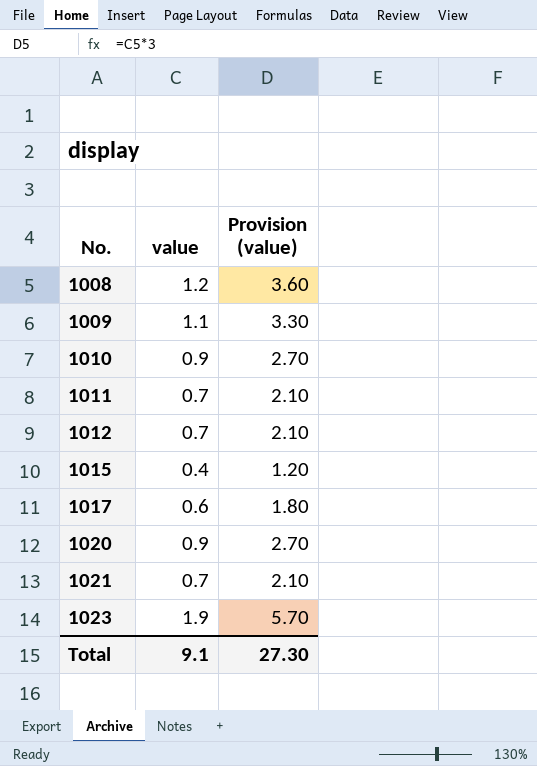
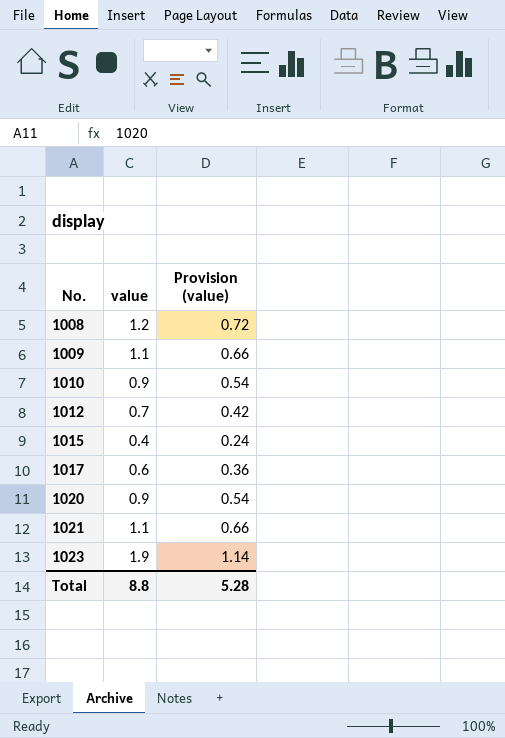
column Provision (value) | formula: [value] * 3 -> [value] * 0.6
row 1011: 0.7 | 2.10 -> none
1021 | value: 0.7 -> 1.1
Total | value: 9.1 -> 8.8
Total | Provision (value): 27.30 -> 5.28

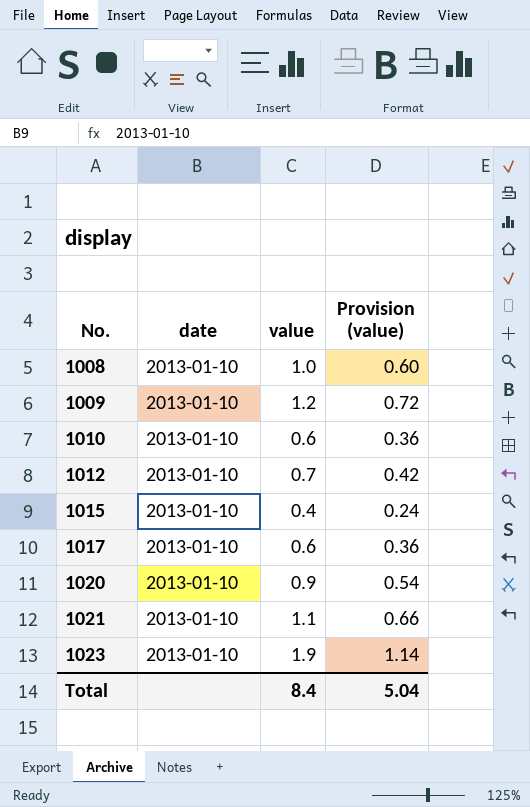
column date | position: none -> 2
1008 | value: 1.2 -> 1.0
1008 | Provision (value): 0.72 -> 0.60
1009 | value: 1.1 -> 1.2
1009 | Provision (value): 0.66 -> 0.72
1010 | value: 0.9 -> 0.6
1010 | Provision (value): 0.54 -> 0.36
Total | value: 8.8 -> 8.4
Total | Provision (value): 5.28 -> 5.04

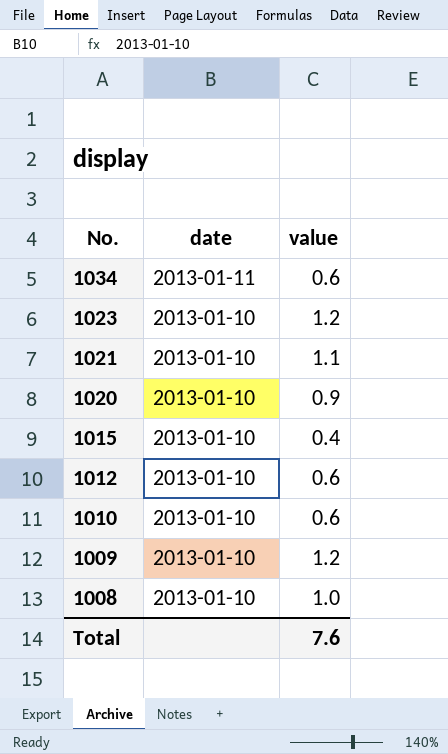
row order: No. ascending -> No. descending
column Provision (value) | formula: [value] * 0.6 -> none
row 1017: 2013-01-10 | 0.6 | 0.36 -> none
row 1034: none -> 2013-01-11 | 0.6
1023 | value: 1.9 -> 1.2
1012 | value: 0.7 -> 0.6
Total | value: 8.4 -> 7.6

